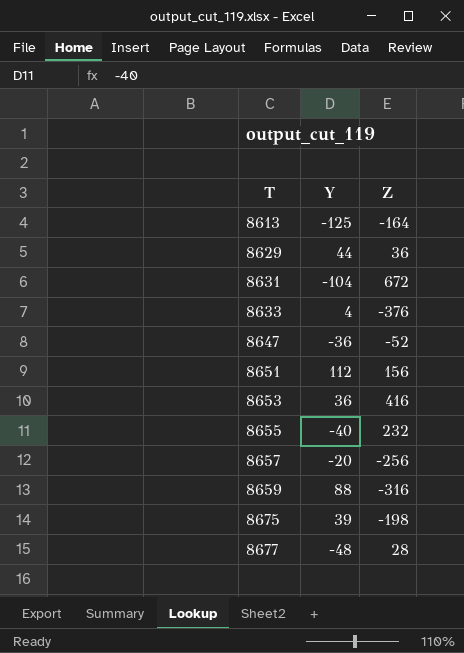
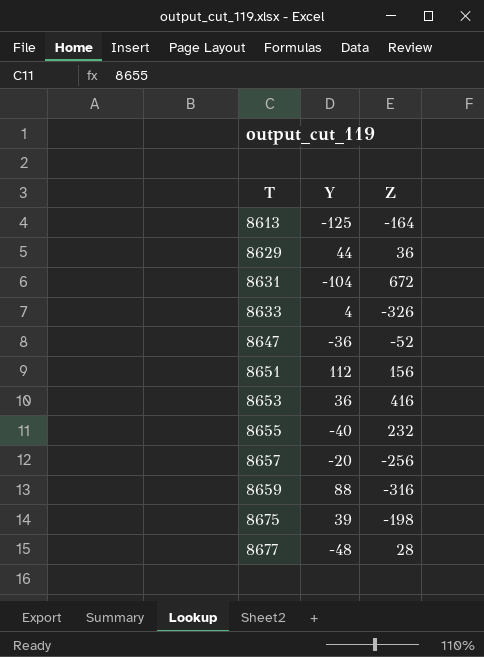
8633 | Z: -376 -> -326

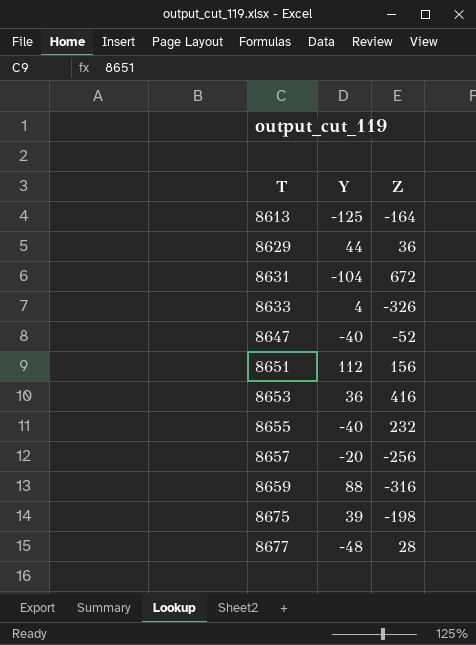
8647 | Y: -36 -> -40

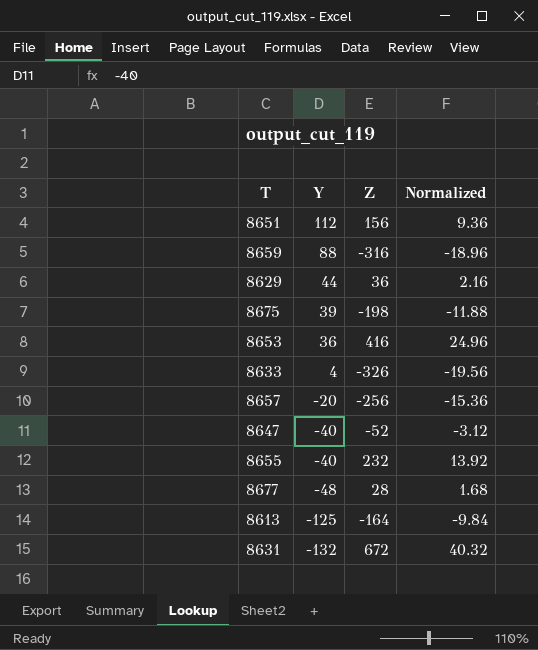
row order: T ascending -> Y descending
column Normalized | formula: none -> [Z] * 0.06
8631 | Y: -104 -> -132

